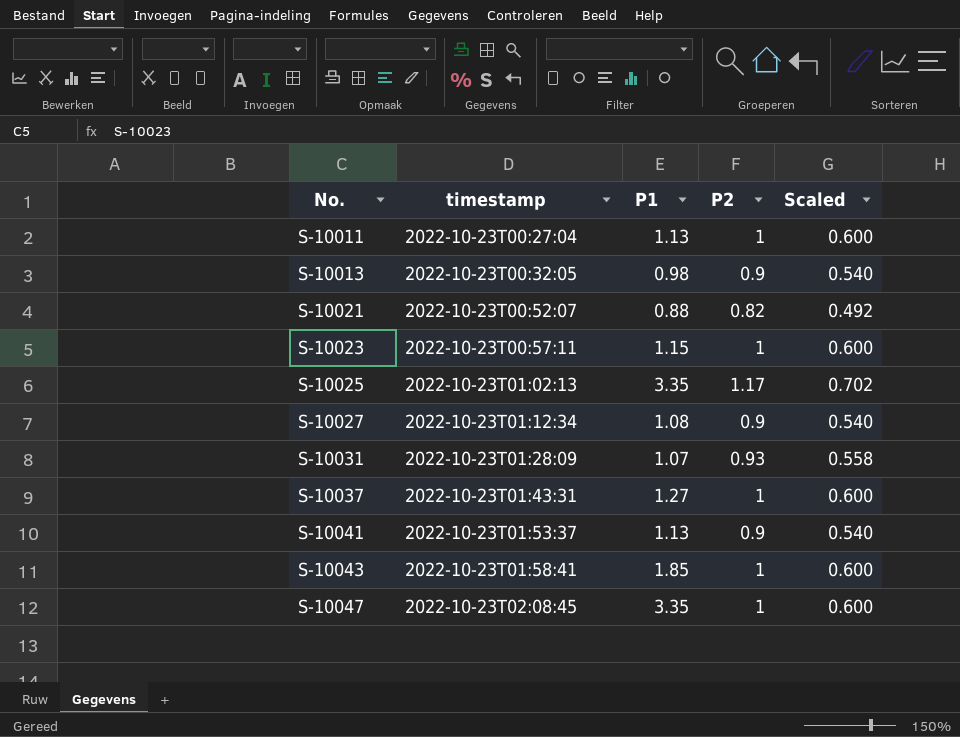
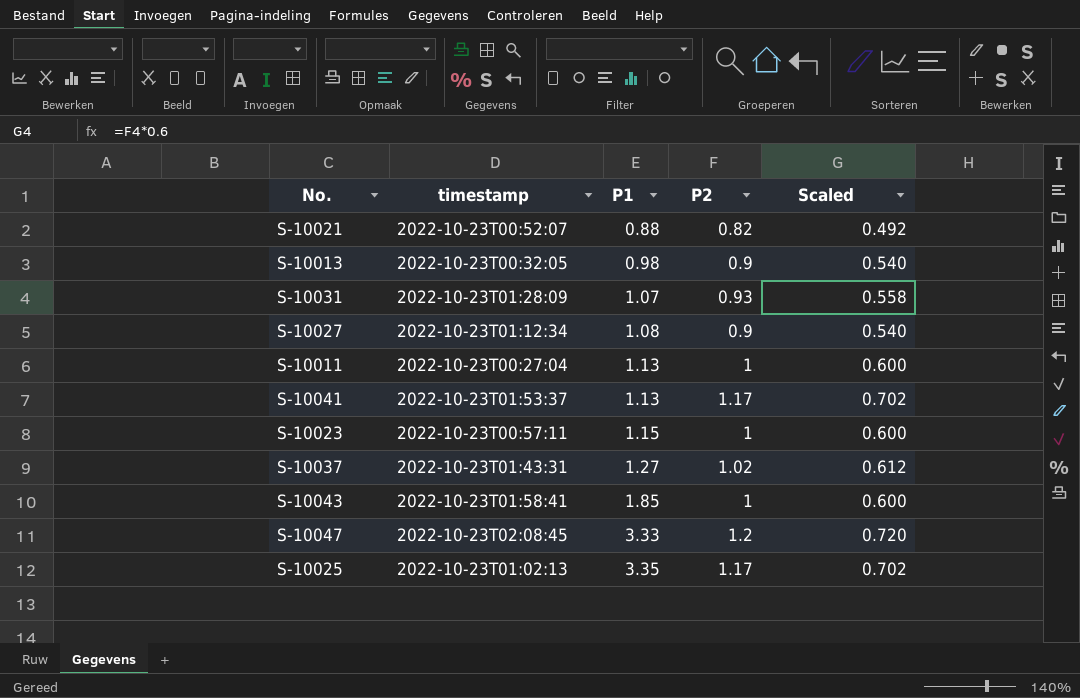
row order: No. ascending -> P1 ascending
S-10041 | P2: 0.9 -> 1.17
S-10041 | Scaled: 0.540 -> 0.702
S-10037 | P2: 1 -> 1.02
S-10037 | Scaled: 0.600 -> 0.612
S-10047 | P1: 3.35 -> 3.33
S-10047 | P2: 1 -> 1.2
S-10047 | Scaled: 0.600 -> 0.720

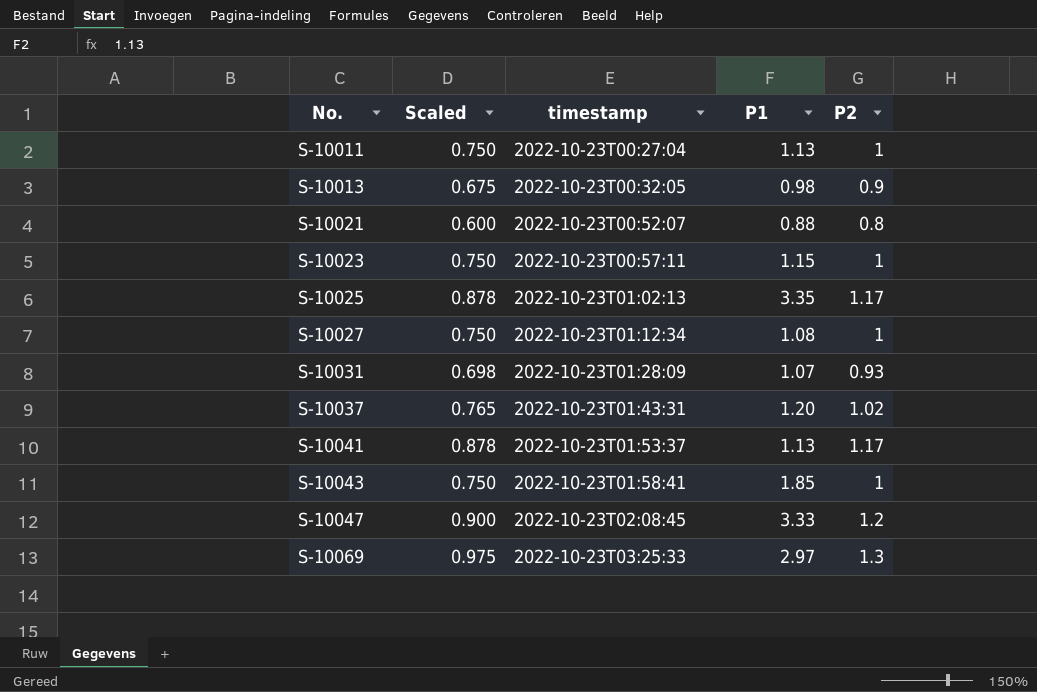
row order: P1 ascending -> No. ascending
column Scaled | formula: [P2] * 0.6 -> [P2] * 0.75
column Scaled | position: 5 -> 2
S-10021 | P2: 0.82 -> 0.8
S-10027 | P2: 0.9 -> 1
S-10037 | P1: 1.27 -> 1.20
row S-10069: none -> 0.975 | 2022-10-23T03:25:33 | 2.97 | 1.3

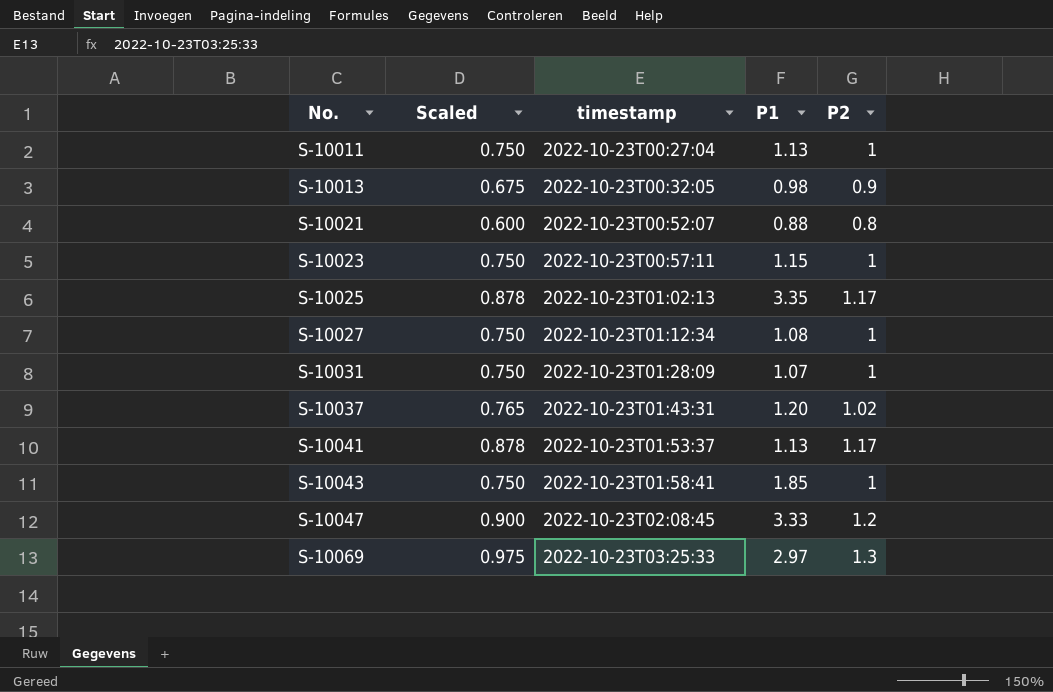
S-10031 | Scaled: 0.698 -> 0.750
S-10031 | P2: 0.93 -> 1

